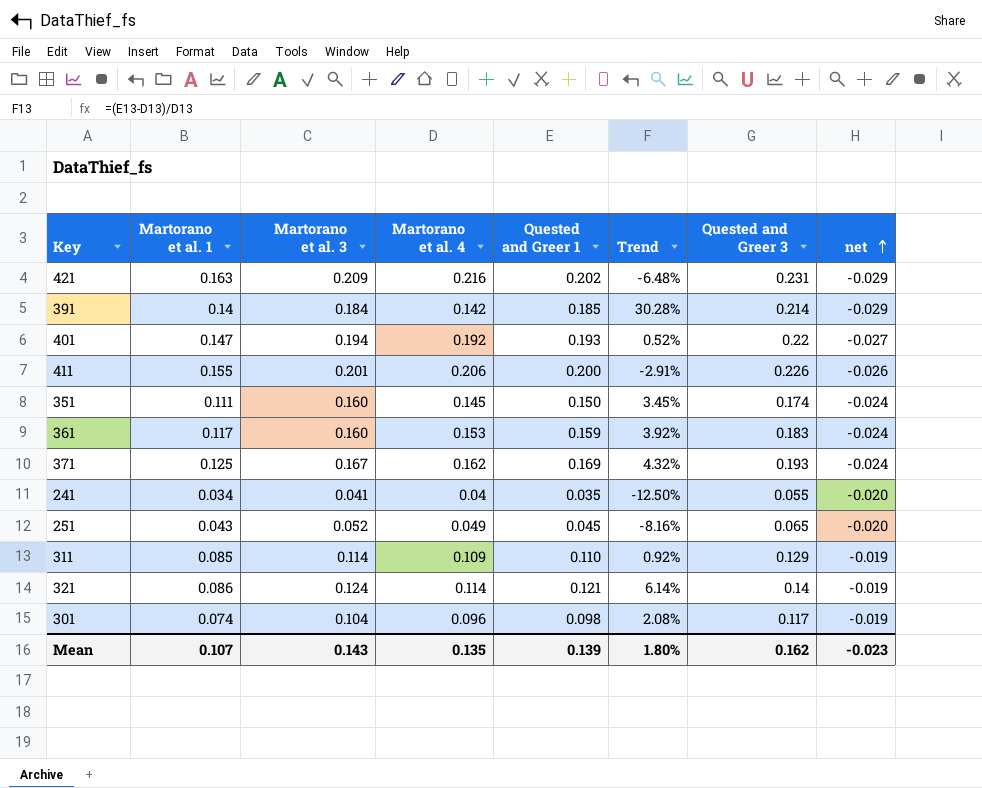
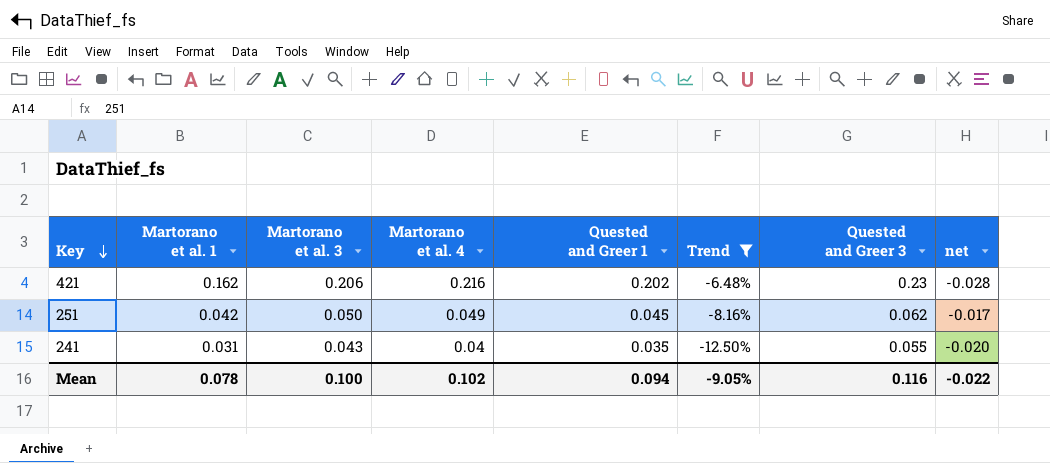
filter: none -> Trend <= -6.48%
row order: net ascending -> Key descending
421 | Martorano et al. 1: 0.163 -> 0.162
421 | Martorano et al. 3: 0.209 -> 0.206
421 | Quested and Greer 3: 0.231 -> 0.23
421 | net: -0.029 -> -0.028
251 | Martorano et al. 1: 0.043 -> 0.042
251 | Martorano et al. 3: 0.052 -> 0.050
251 | Quested and Greer 3: 0.065 -> 0.062
251 | net: -0.020 -> -0.017
241 | Martorano et al. 1: 0.034 -> 0.031
241 | Martorano et al. 3: 0.041 -> 0.043
Mean | Martorano et al. 1: 0.107 -> 0.078
Mean | Martorano et al. 3: 0.143 -> 0.100
Mean | Martorano et al. 4: 0.135 -> 0.102
Mean | Quested and Greer 1: 0.139 -> 0.094
Mean | Trend: 1.80% -> -9.05%
Mean | Quested and Greer 3: 0.162 -> 0.116
Mean | net: -0.023 -> -0.022

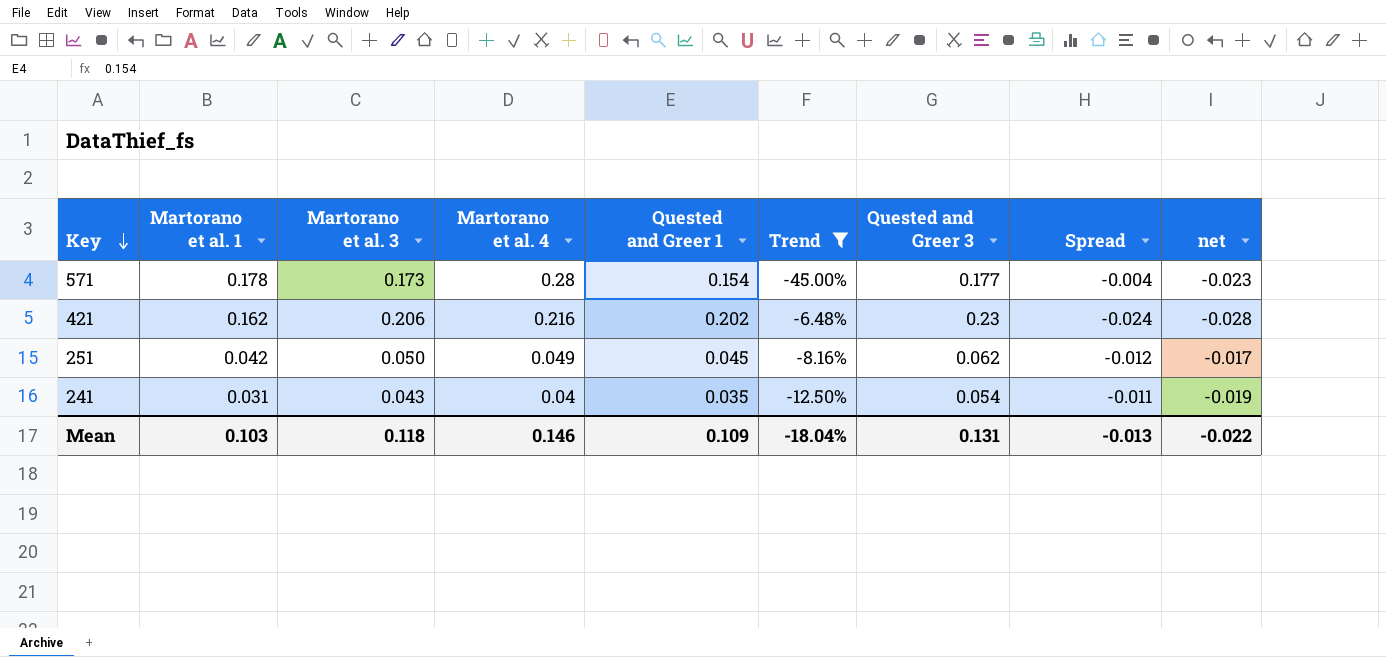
column Spread | formula: none -> [Martorano et al. 3] - [Quested and Greer 3]
row 571: none -> 0.178 | 0.173 | 0.28 | 0.154 | -45.00% | 0.177 | -0.004 | -0.023
241 | Quested and Greer 3: 0.055 -> 0.054
241 | net: -0.020 -> -0.019
Mean | Martorano et al. 1: 0.078 -> 0.103
Mean | Martorano et al. 3: 0.100 -> 0.118
Mean | Martorano et al. 4: 0.102 -> 0.146
Mean | Quested and Greer 1: 0.094 -> 0.109
Mean | Trend: -9.05% -> -18.04%
Mean | Quested and Greer 3: 0.116 -> 0.131

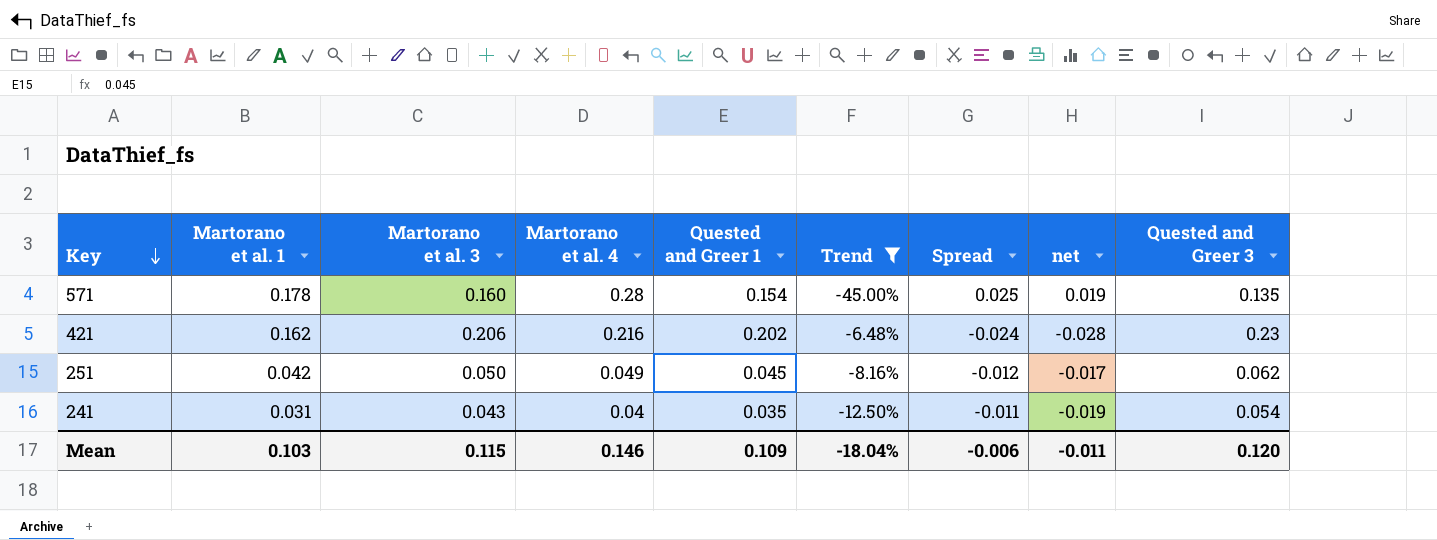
column Quested and Greer 3 | position: 7 -> 9
571 | Martorano et al. 3: 0.173 -> 0.160
571 | Spread: -0.004 -> 0.025
571 | net: -0.023 -> 0.019
571 | Quested and Greer 3: 0.177 -> 0.135
Mean | Martorano et al. 3: 0.118 -> 0.115
Mean | Spread: -0.013 -> -0.006
Mean | net: -0.022 -> -0.011
Mean | Quested and Greer 3: 0.131 -> 0.120

